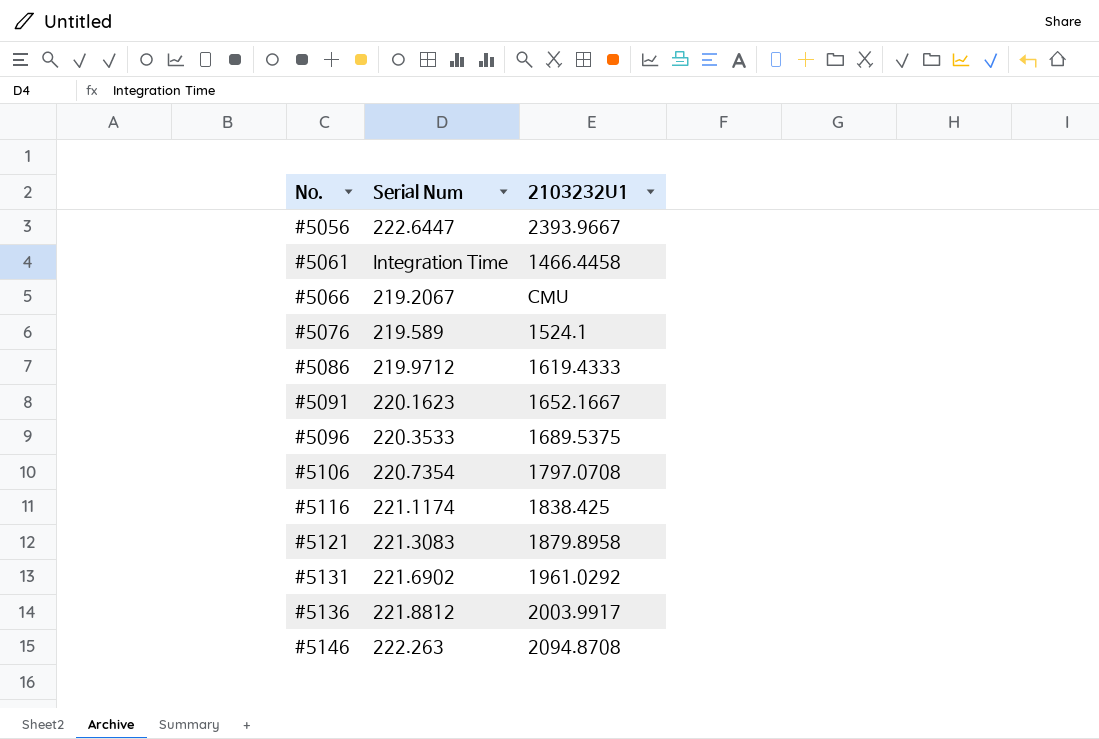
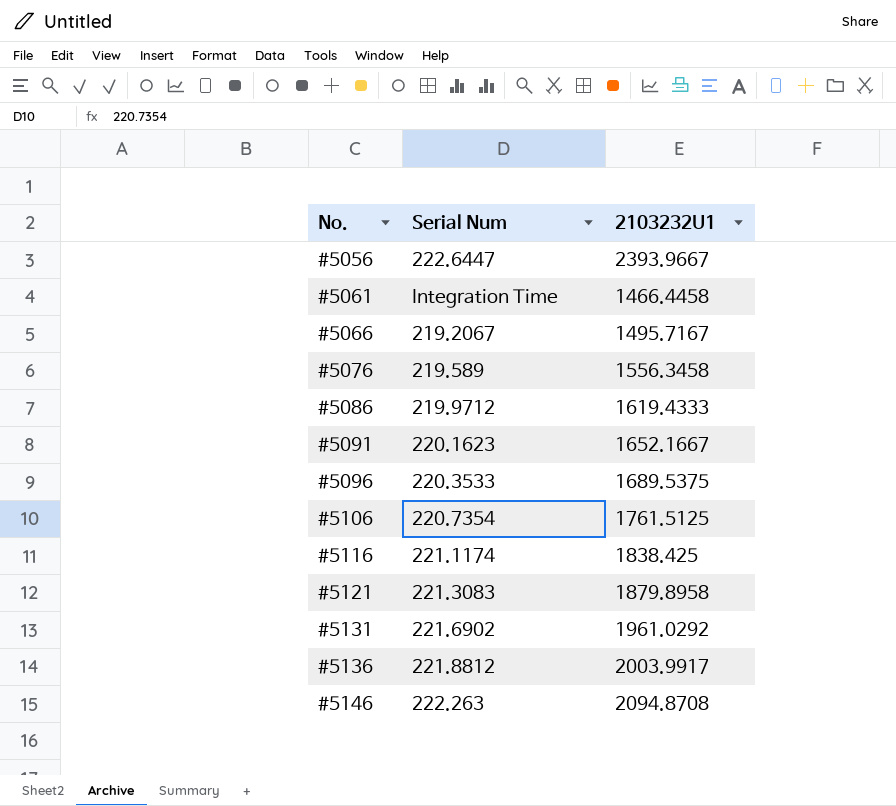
#5066 | 2103232U1: CMU -> 1495.7167
#5076 | 2103232U1: 1524.1 -> 1556.3458
#5106 | 2103232U1: 1797.0708 -> 1761.5125

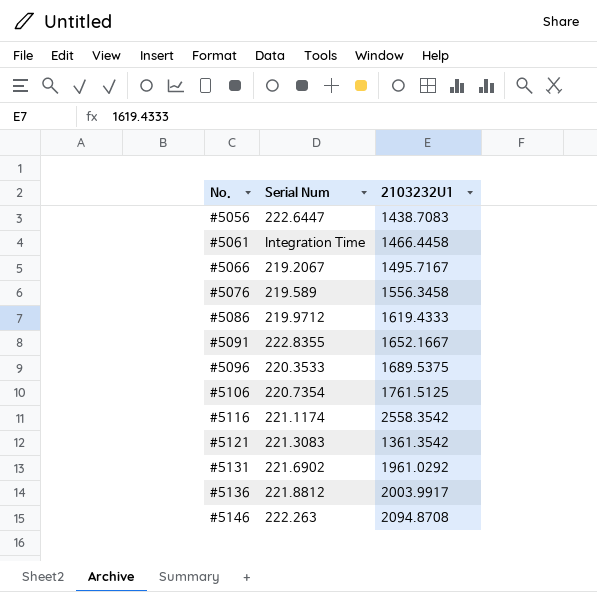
#5056 | 2103232U1: 2393.9667 -> 1438.7083
#5091 | Serial Num: 220.1623 -> 222.8355
#5116 | 2103232U1: 1838.425 -> 2558.3542
#5121 | 2103232U1: 1879.8958 -> 1361.3542

